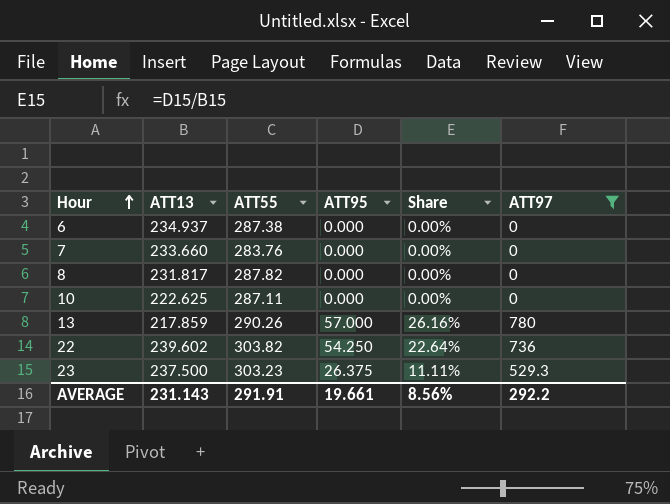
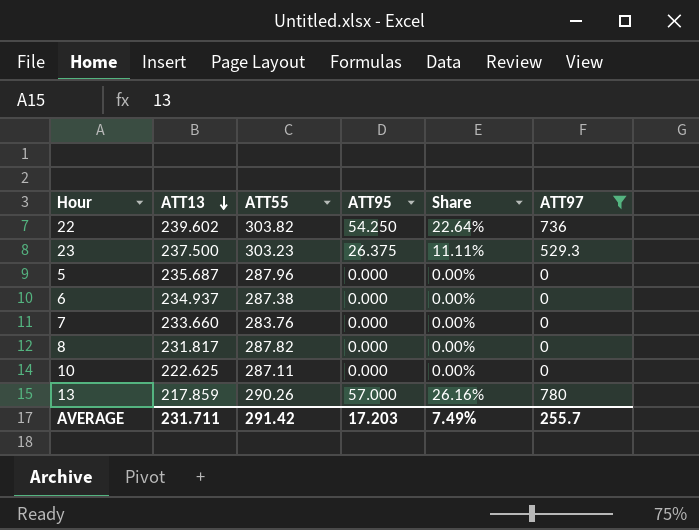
row order: Hour ascending -> ATT13 descending
row 5: none -> 235.687 | 287.96 | 0.000 | 0.00% | 0
AVERAGE | ATT13: 231.143 -> 231.711
AVERAGE | ATT55: 291.91 -> 291.42
AVERAGE | ATT95: 19.661 -> 17.203
AVERAGE | Share: 8.56% -> 7.49%
AVERAGE | ATT97: 292.2 -> 255.7

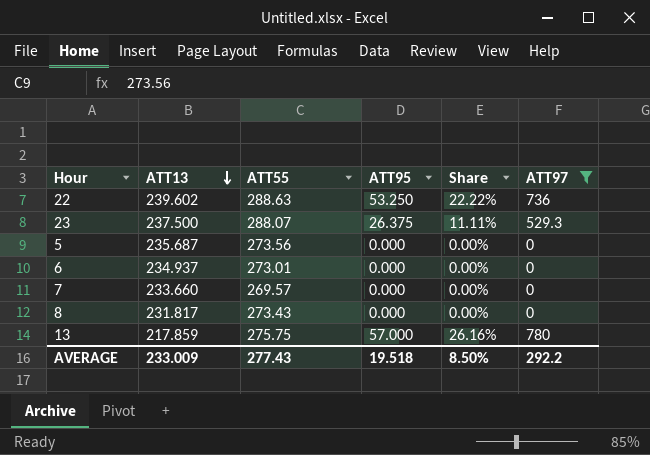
row 10: 222.625 | 287.11 | 0.000 | 0.00% | 0 -> none
22 | ATT55: 303.82 -> 288.63
22 | ATT95: 54.250 -> 53.250
22 | Share: 22.64% -> 22.22%
23 | ATT55: 303.23 -> 288.07
5 | ATT55: 287.96 -> 273.56
6 | ATT55: 287.38 -> 273.01
7 | ATT55: 283.76 -> 269.57
8 | ATT55: 287.82 -> 273.43
13 | ATT55: 290.26 -> 275.75
AVERAGE | ATT13: 231.711 -> 233.009
AVERAGE | ATT55: 291.42 -> 277.43
AVERAGE | ATT95: 17.203 -> 19.518
AVERAGE | Share: 7.49% -> 8.50%
AVERAGE | ATT97: 255.7 -> 292.2

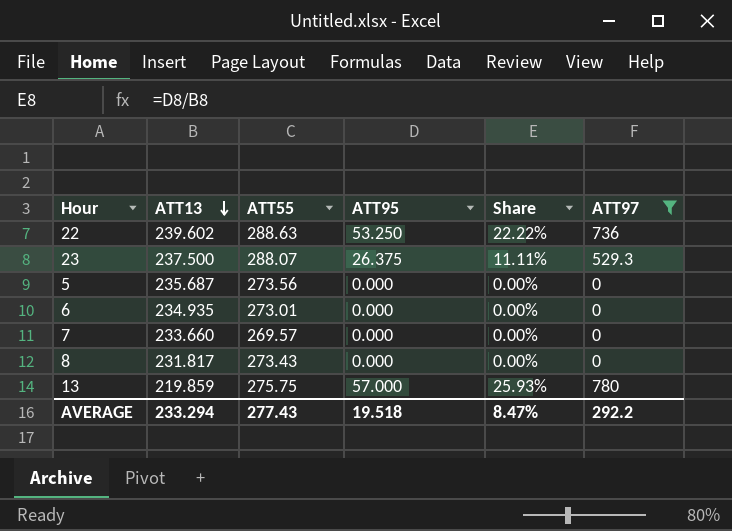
6 | ATT13: 234.937 -> 234.935
13 | ATT13: 217.859 -> 219.859
13 | Share: 26.16% -> 25.93%
AVERAGE | ATT13: 233.009 -> 233.294
AVERAGE | Share: 8.50% -> 8.47%

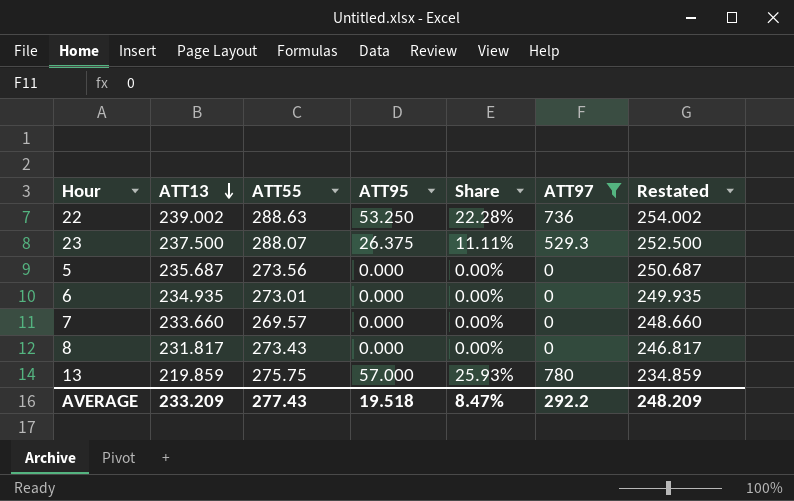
column Restated | formula: none -> [ATT13] + 15
22 | ATT13: 239.602 -> 239.002
22 | Share: 22.22% -> 22.28%
AVERAGE | ATT13: 233.294 -> 233.209

